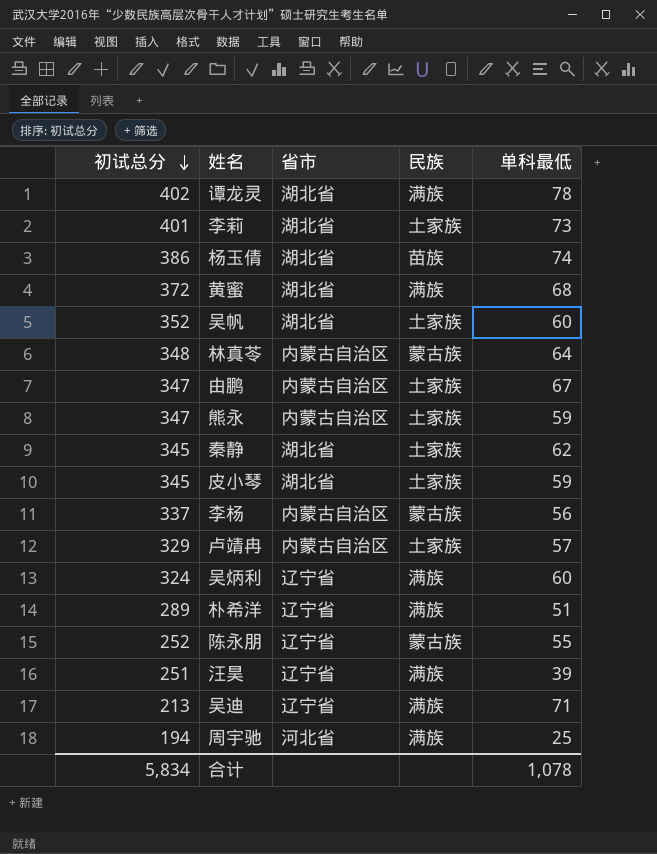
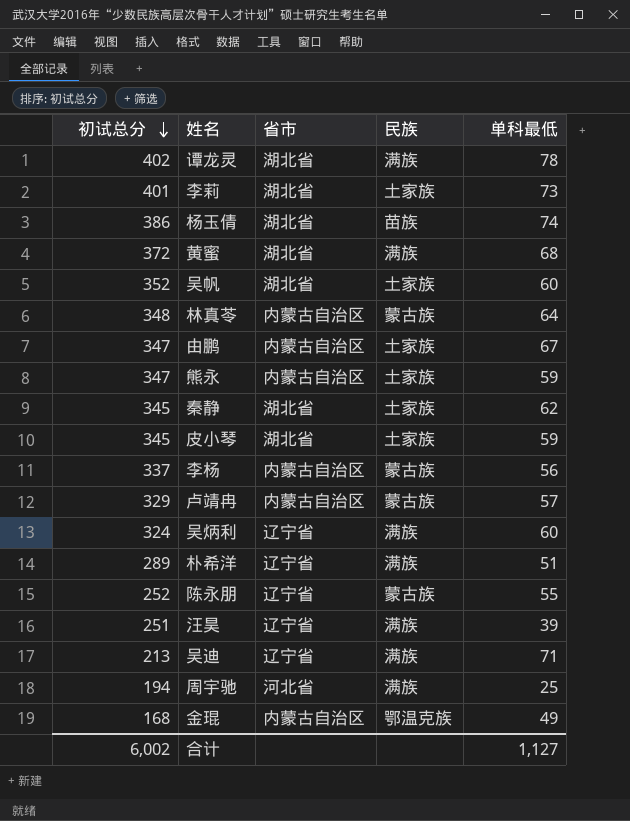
卢靖冉 | 民族: 土家族 -> 蒙古族
row 金琨: none -> 168 | 内蒙古自治区 | 鄂温克族 | 49
合计 | 初试总分: 5,834 -> 6,002
合计 | 单科最低: 1,078 -> 1,127

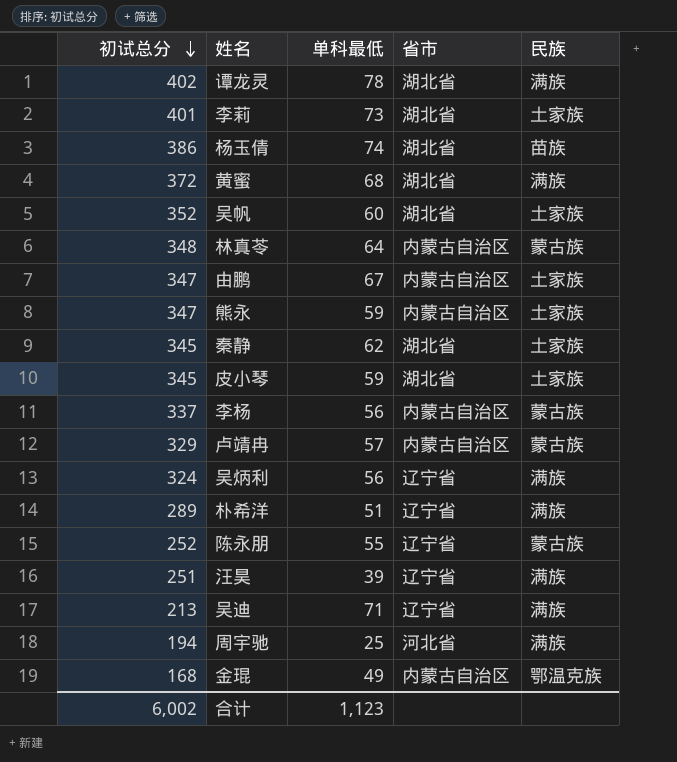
column 单科最低 | position: 5 -> 3
吴炳利 | 单科最低: 60 -> 56
合计 | 单科最低: 1,127 -> 1,123

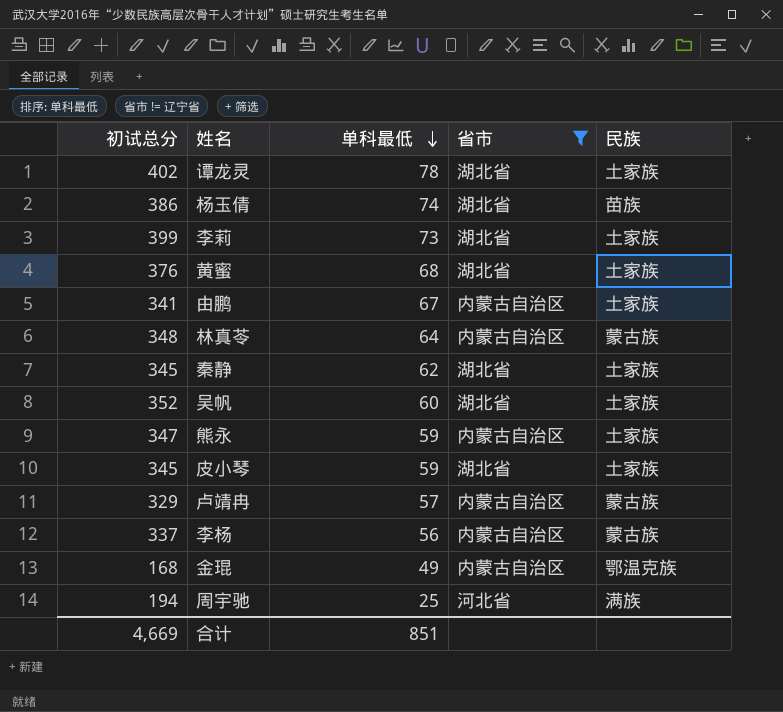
filter: none -> 省市 != 辽宁省
row order: 初试总分 descending -> 单科最低 descending
谭龙灵 | 民族: 满族 -> 土家族
李莉 | 初试总分: 401 -> 399
黄蜜 | 初试总分: 372 -> 376
黄蜜 | 民族: 满族 -> 土家族
由鹏 | 初试总分: 347 -> 341
合计 | 初试总分: 6,002 -> 4,669
合计 | 单科最低: 1,123 -> 851

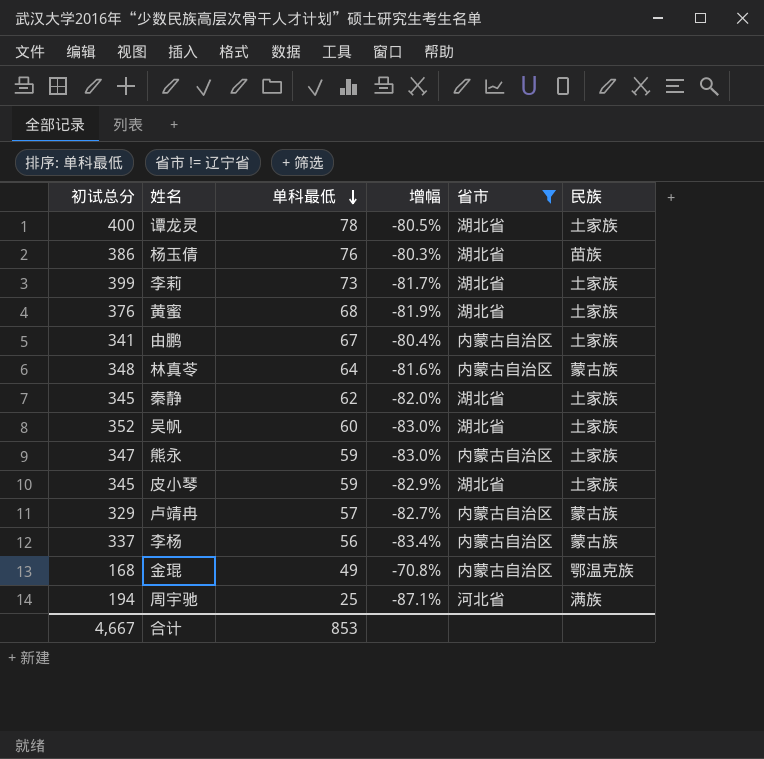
column 增幅 | formula: none -> ([单科最低] - [初试总分]) / [初试总分]
谭龙灵 | 初试总分: 402 -> 400
杨玉倩 | 单科最低: 74 -> 76
合计 | 初试总分: 4,669 -> 4,667
合计 | 单科最低: 851 -> 853

